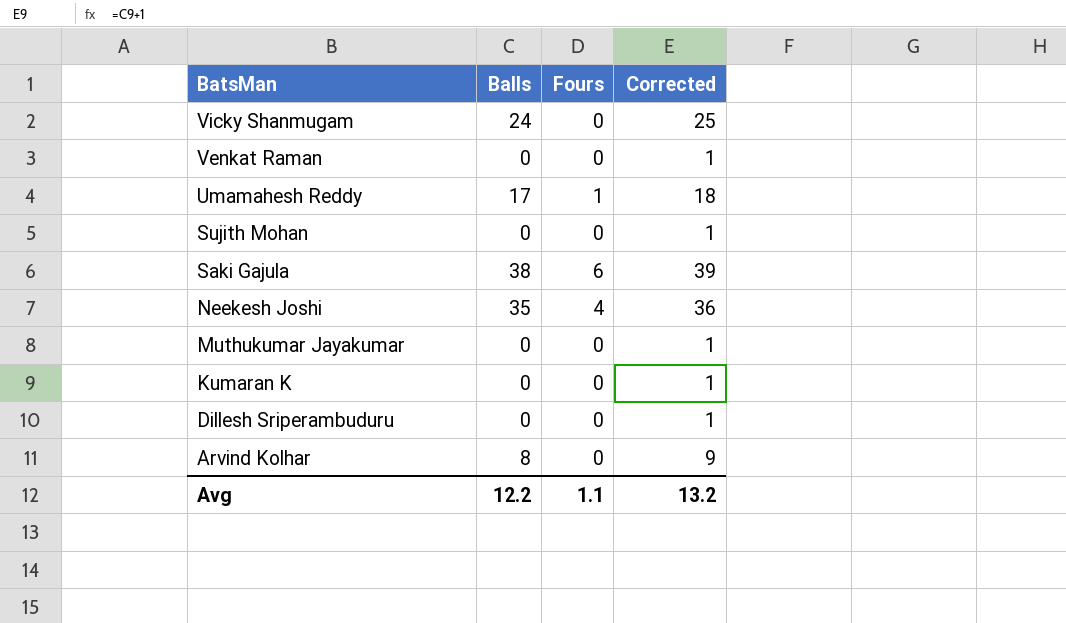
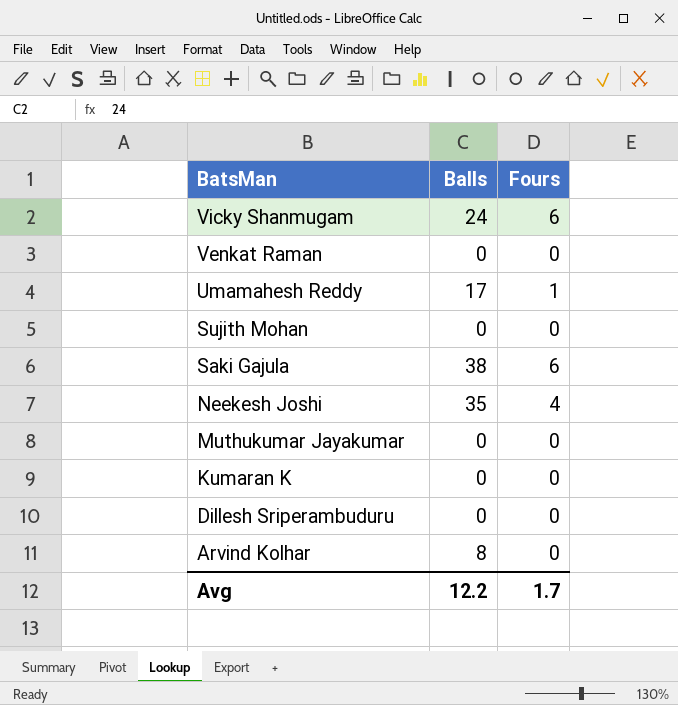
column Corrected | formula: [Balls] + 1 -> none
Vicky Shanmugam | Fours: 0 -> 6
Avg | Fours: 1.1 -> 1.7

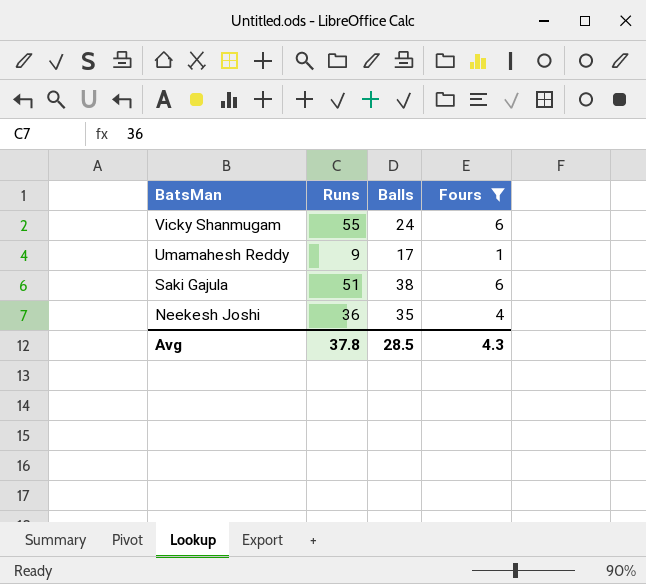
filter: none -> Fours != 0
column Runs | position: none -> 2
Avg | Balls: 12.2 -> 28.5
Avg | Fours: 1.7 -> 4.3

